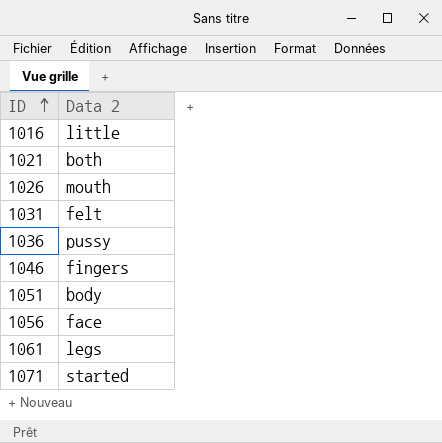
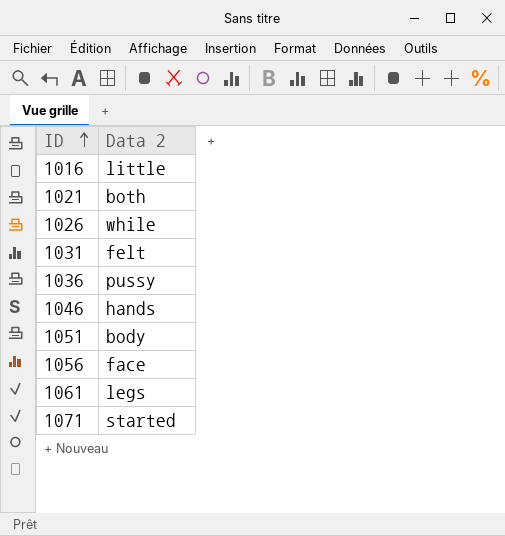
1026 | Data 2: mouth -> while
1046 | Data 2: fingers -> hands

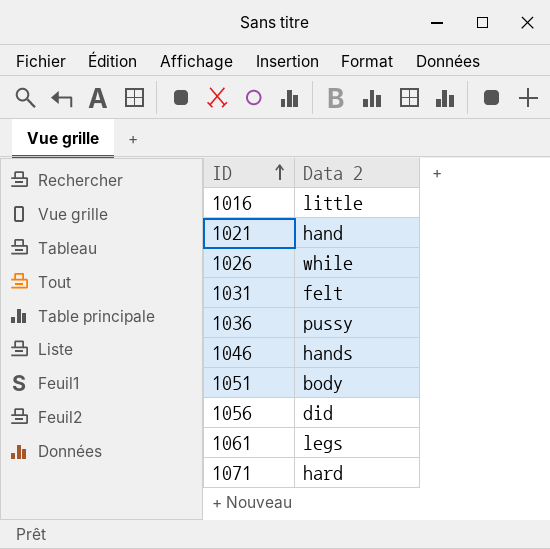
1021 | Data 2: both -> hand
1056 | Data 2: face -> did
1071 | Data 2: started -> hard

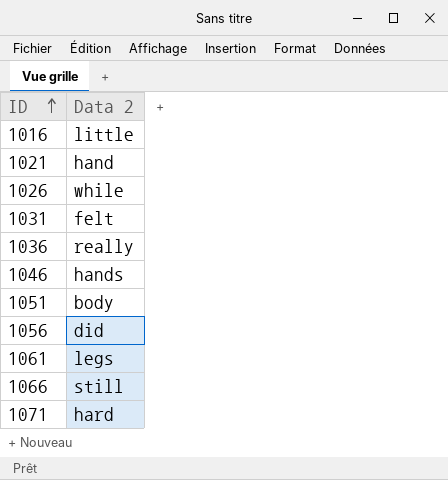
1036 | Data 2: pussy -> really
row 1066: none -> still

